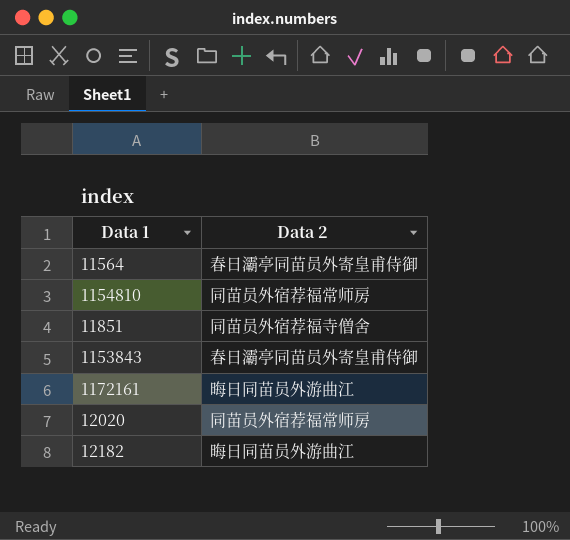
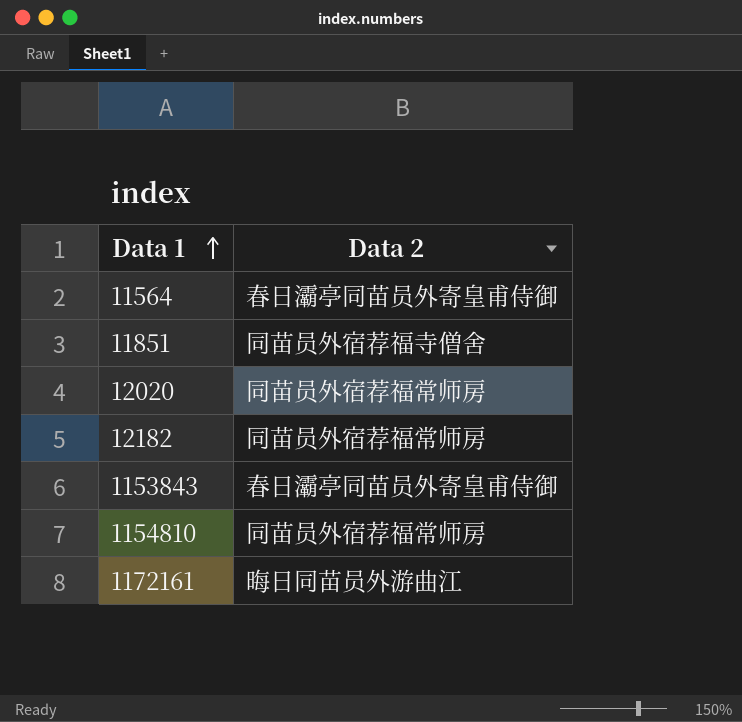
row order: none -> Data 1 ascending
12182 | Data 2: 晦日同苗员外游曲江 -> 同苗员外宿荐福常师房

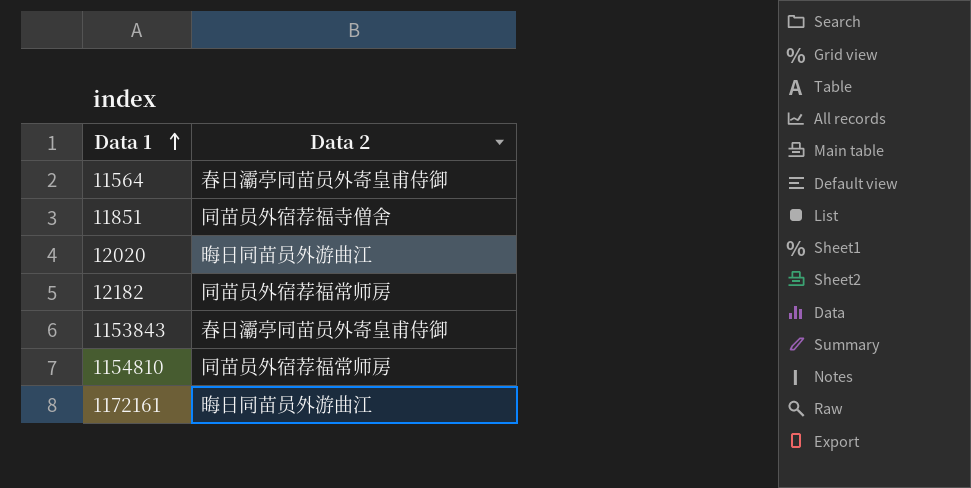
12020 | Data 2: 同苗员外宿荐福常师房 -> 晦日同苗员外游曲江

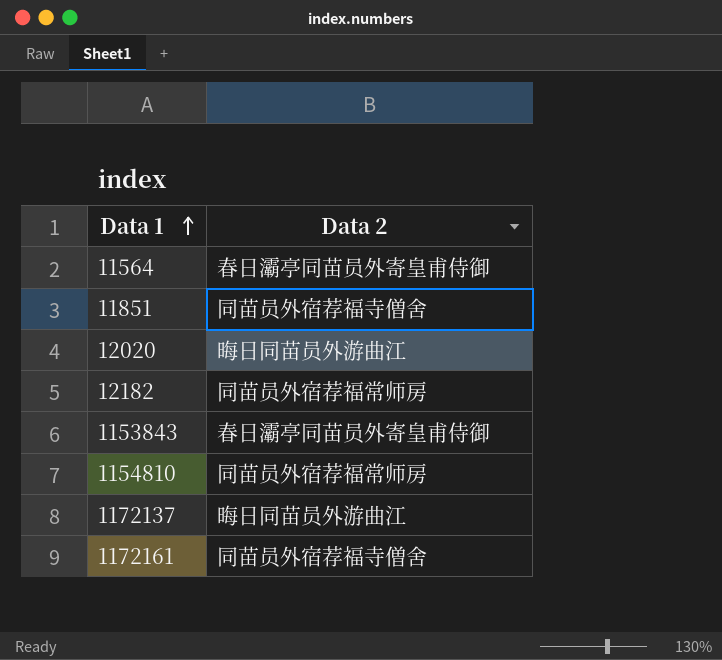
row 1172137: none -> 晦日同苗员外游曲江
1172161 | Data 2: 晦日同苗员外游曲江 -> 同苗员外宿荐福寺僧舍

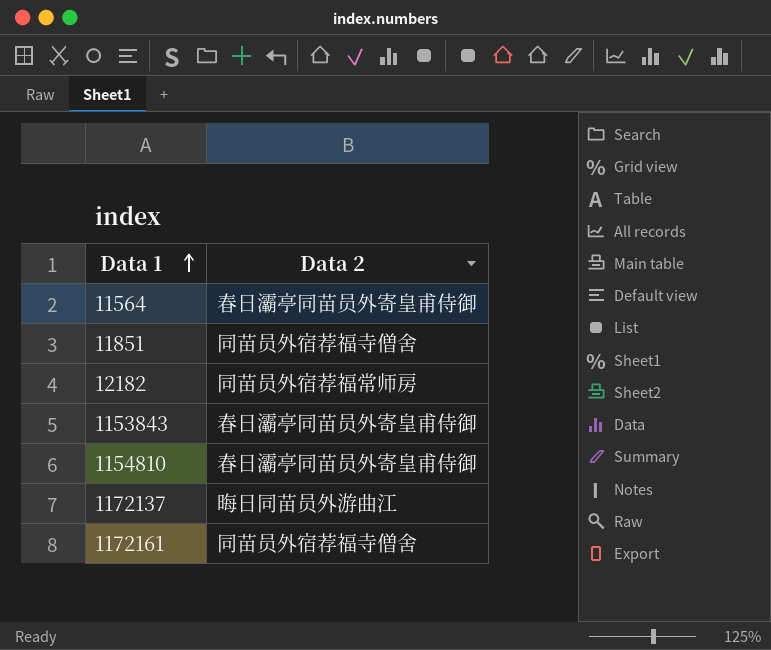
row 12020: 晦日同苗员外游曲江 -> none
1154810 | Data 2: 同苗员外宿荐福常师房 -> 春日灞亭同苗员外寄皇甫侍御

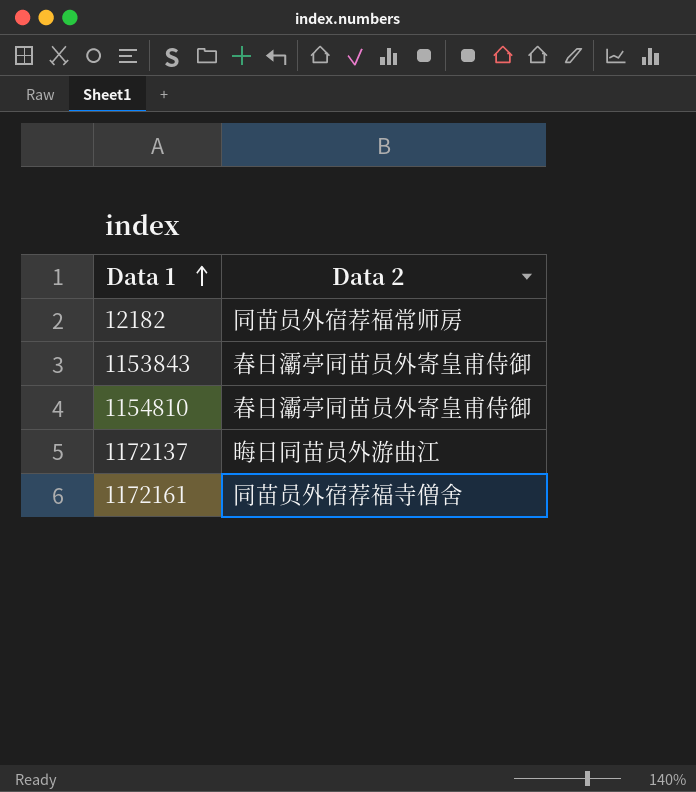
row 11564: 春日灞亭同苗员外寄皇甫侍御 -> none
row 11851: 同苗员外宿荐福寺僧舍 -> none

